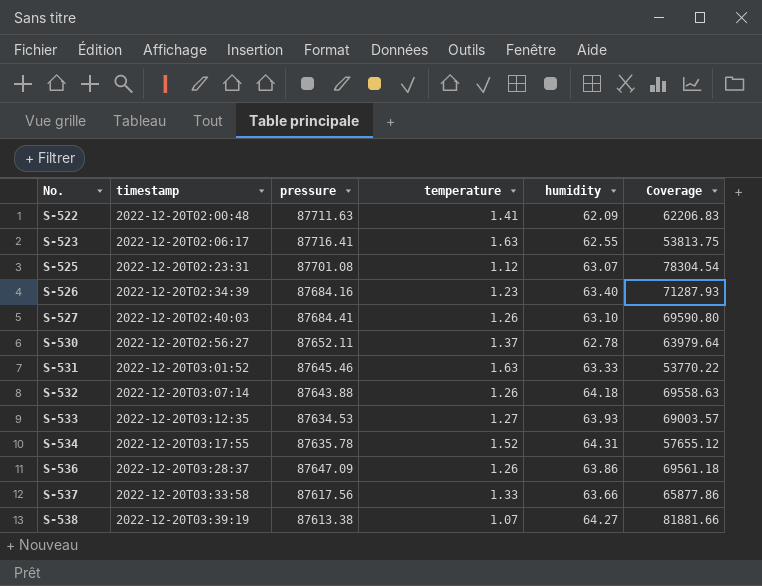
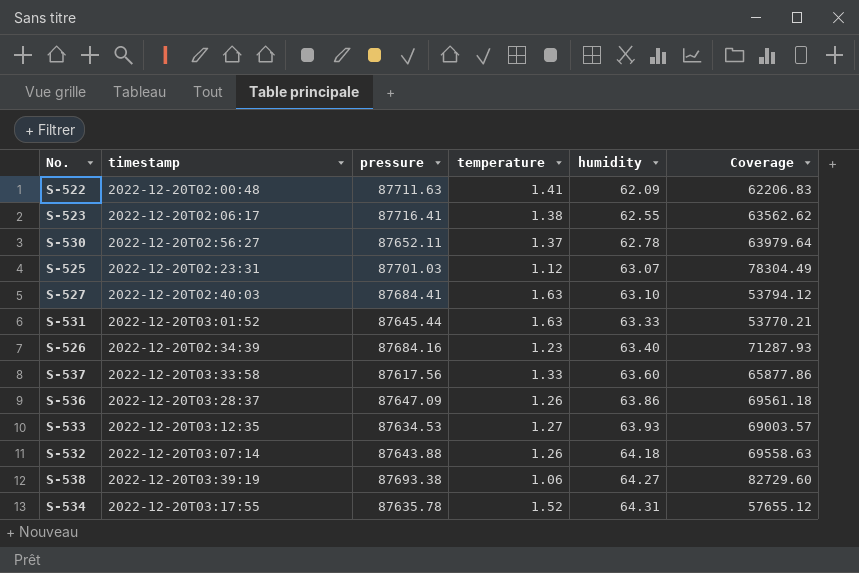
row order: No. ascending -> humidity ascending
S-523 | temperature: 1.63 -> 1.38
S-523 | Coverage: 53813.75 -> 63562.62
S-525 | pressure: 87701.08 -> 87701.03
S-525 | Coverage: 78304.54 -> 78304.49
S-527 | temperature: 1.26 -> 1.63
S-527 | Coverage: 69590.80 -> 53794.12
S-531 | pressure: 87645.46 -> 87645.44
S-531 | Coverage: 53770.22 -> 53770.21
S-537 | humidity: 63.66 -> 63.60
S-538 | pressure: 87613.38 -> 87693.38
S-538 | temperature: 1.07 -> 1.06
S-538 | Coverage: 81881.66 -> 82729.60

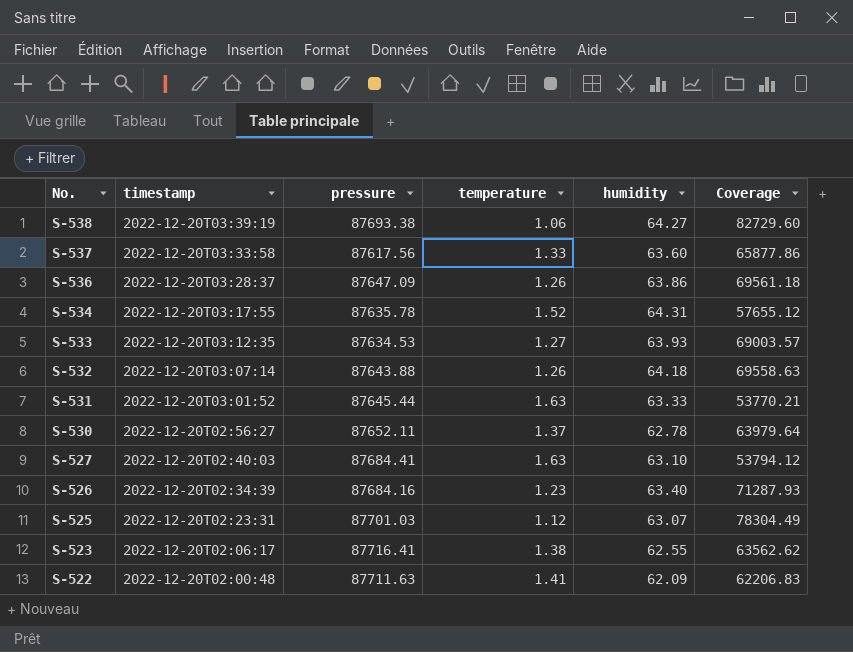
row order: humidity ascending -> No. descending

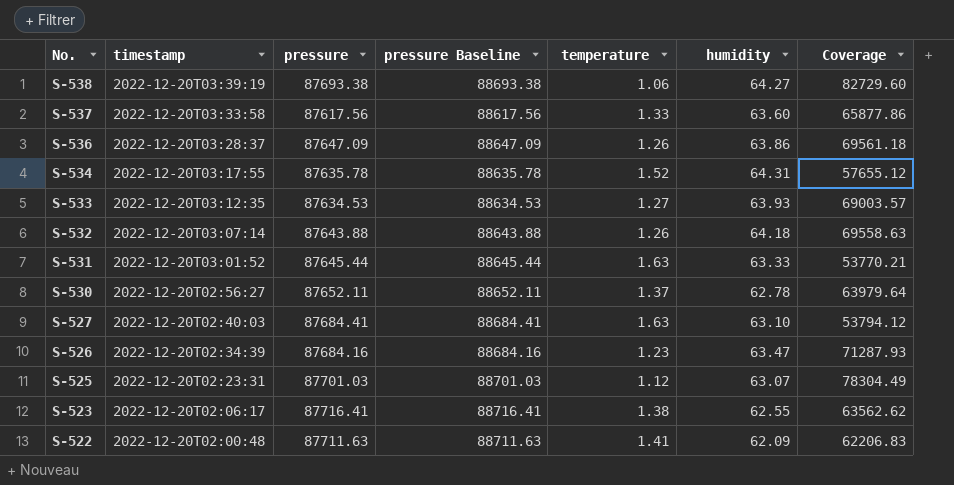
column pressure Baseline | formula: none -> [pressure] + 1000
S-526 | humidity: 63.40 -> 63.47

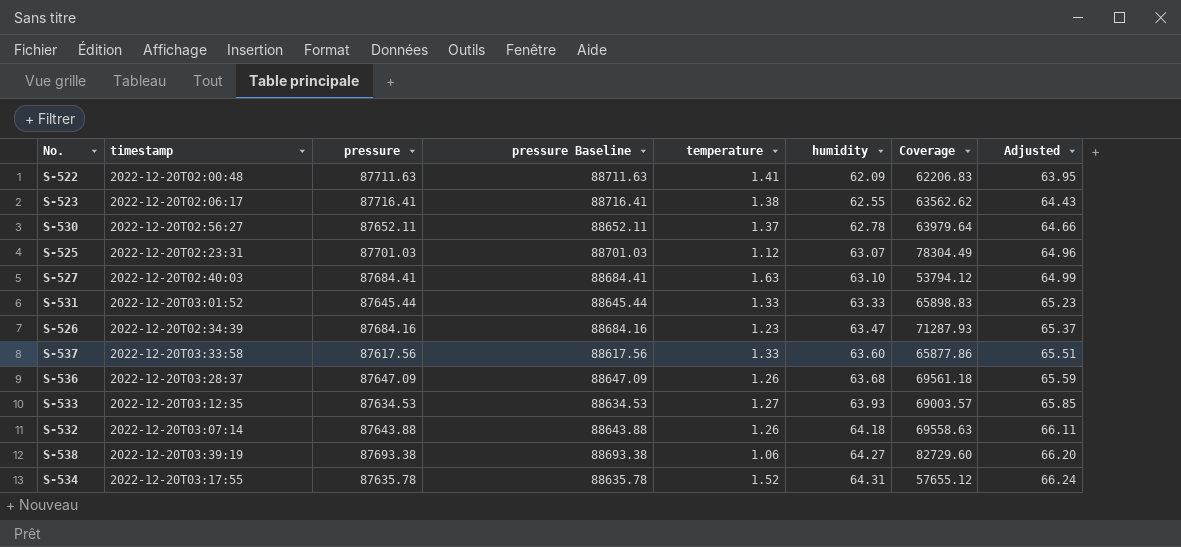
row order: No. descending -> humidity ascending
column Adjusted | formula: none -> [humidity] * 1.03
S-531 | temperature: 1.63 -> 1.33
S-531 | Coverage: 53770.21 -> 65898.83
S-536 | humidity: 63.86 -> 63.68

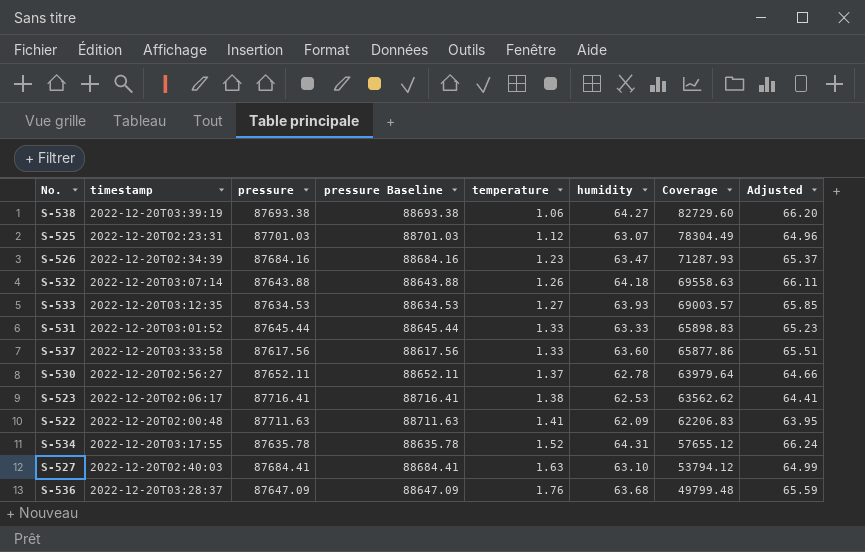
row order: humidity ascending -> temperature ascending
S-523 | humidity: 62.55 -> 62.53
S-523 | Adjusted: 64.43 -> 64.41
S-536 | temperature: 1.26 -> 1.76
S-536 | Coverage: 69561.18 -> 49799.48

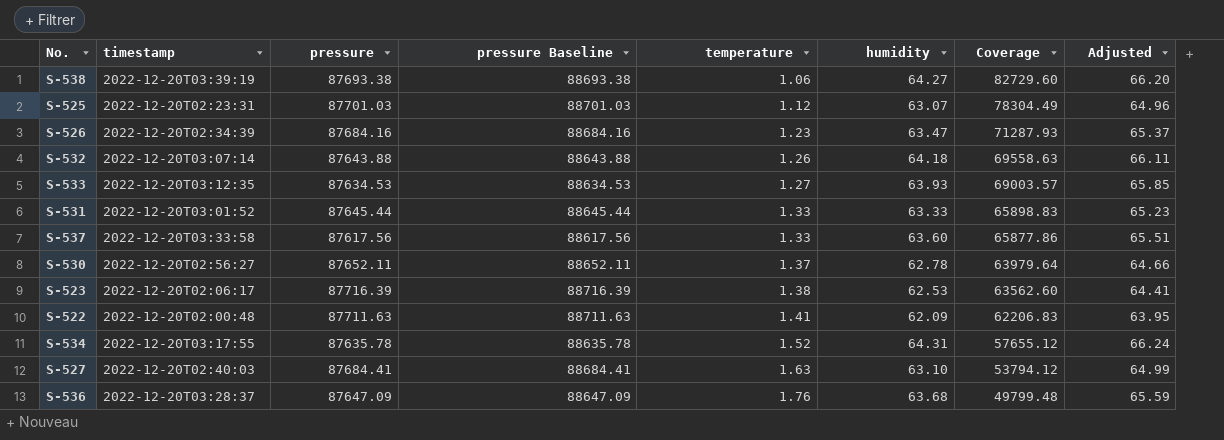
S-523 | pressure: 87716.41 -> 87716.39
S-523 | pressure Baseline: 88716.41 -> 88716.39
S-523 | Coverage: 63562.62 -> 63562.60

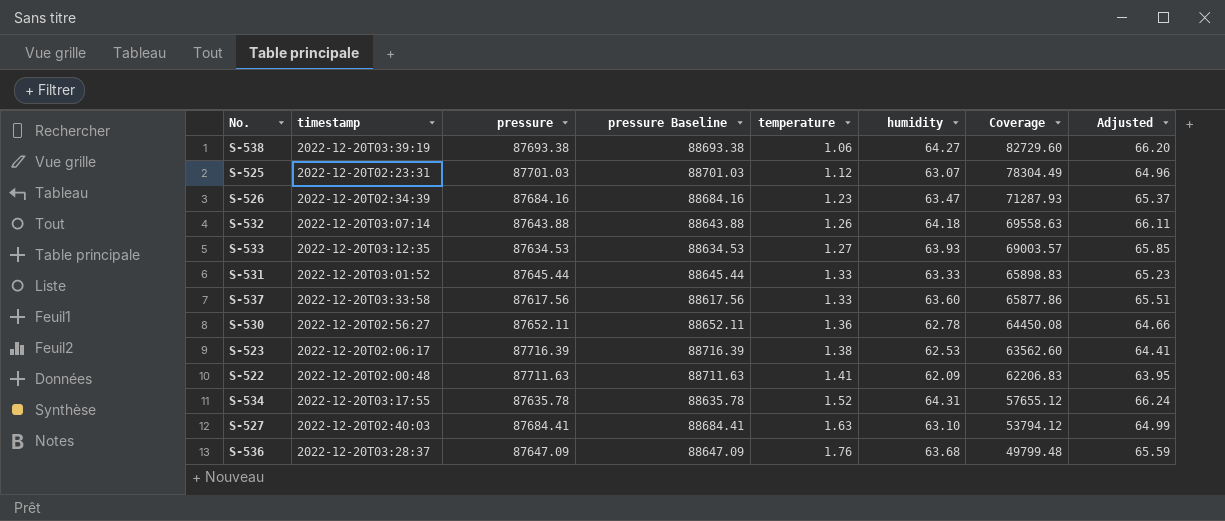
S-530 | temperature: 1.37 -> 1.36
S-530 | Coverage: 63979.64 -> 64450.08

